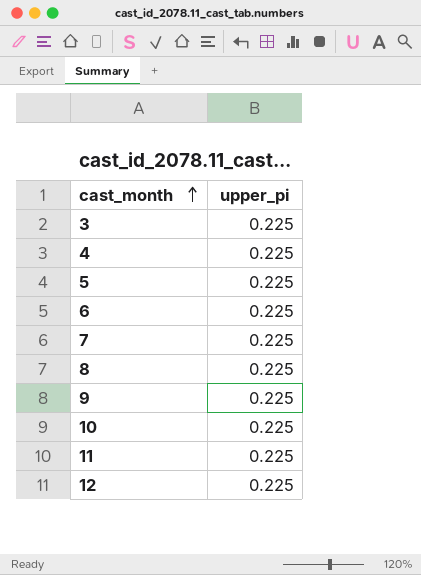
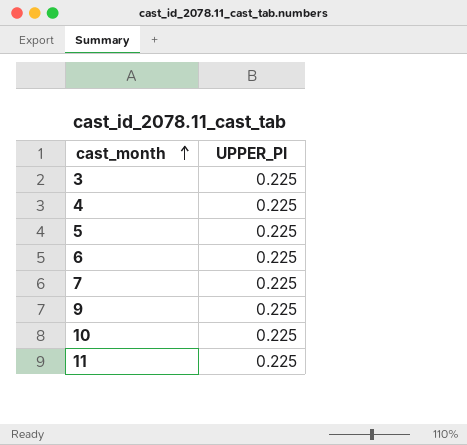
column name: upper_pi -> UPPER_PI
row 8: 0.225 -> none
row 12: 0.225 -> none

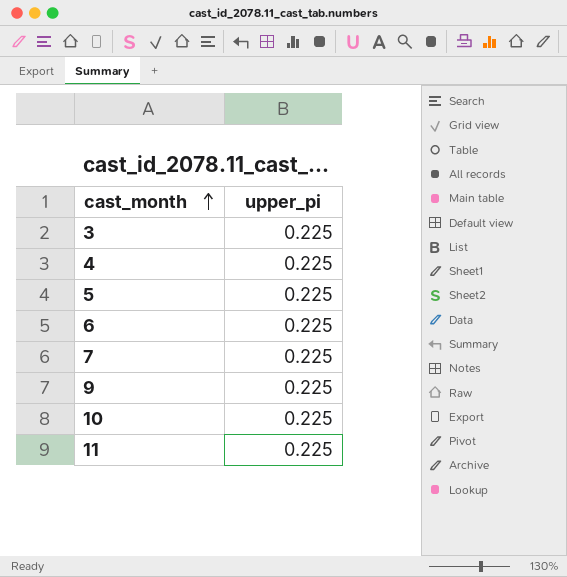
column name: UPPER_PI -> upper_pi

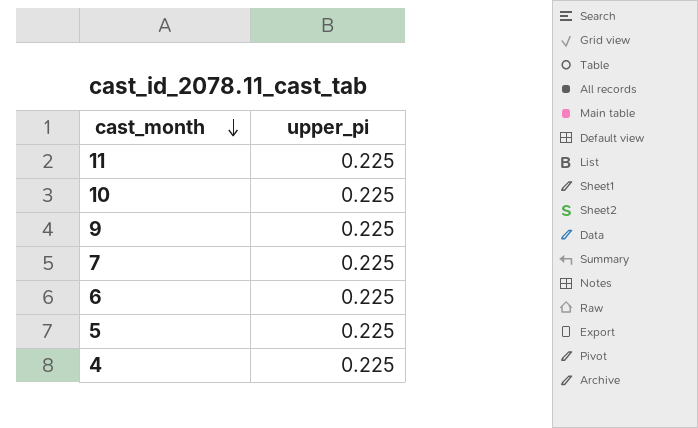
row order: cast_month ascending -> cast_month descending
row 3: 0.225 -> none

